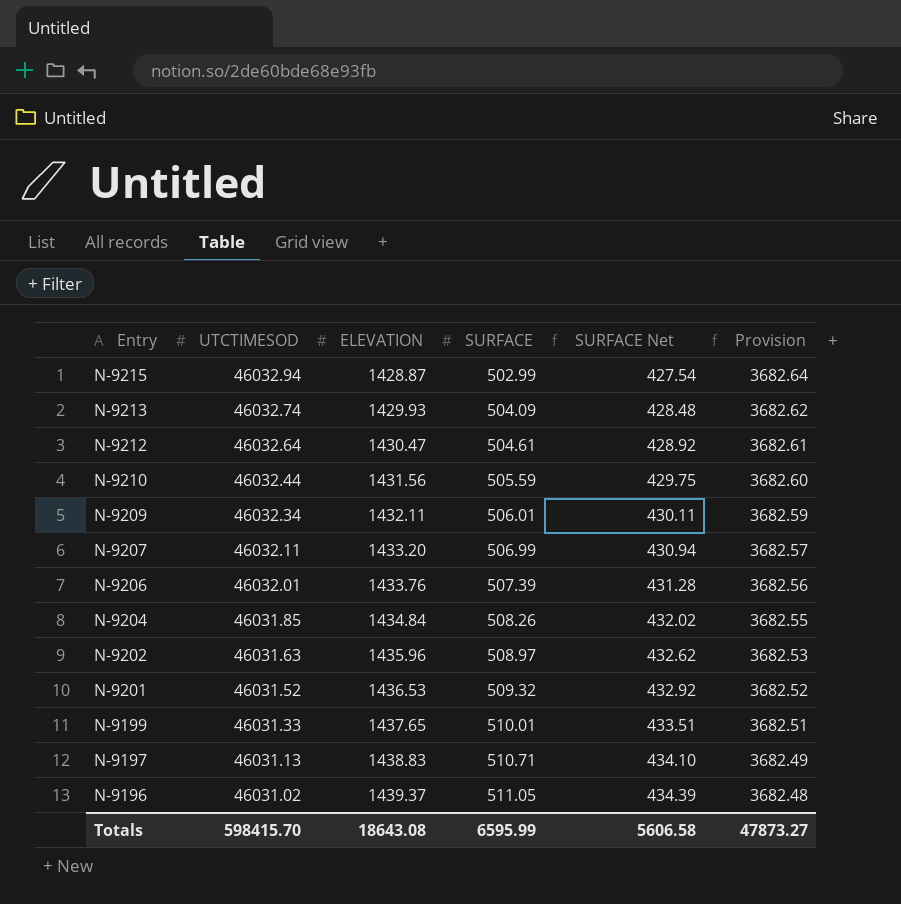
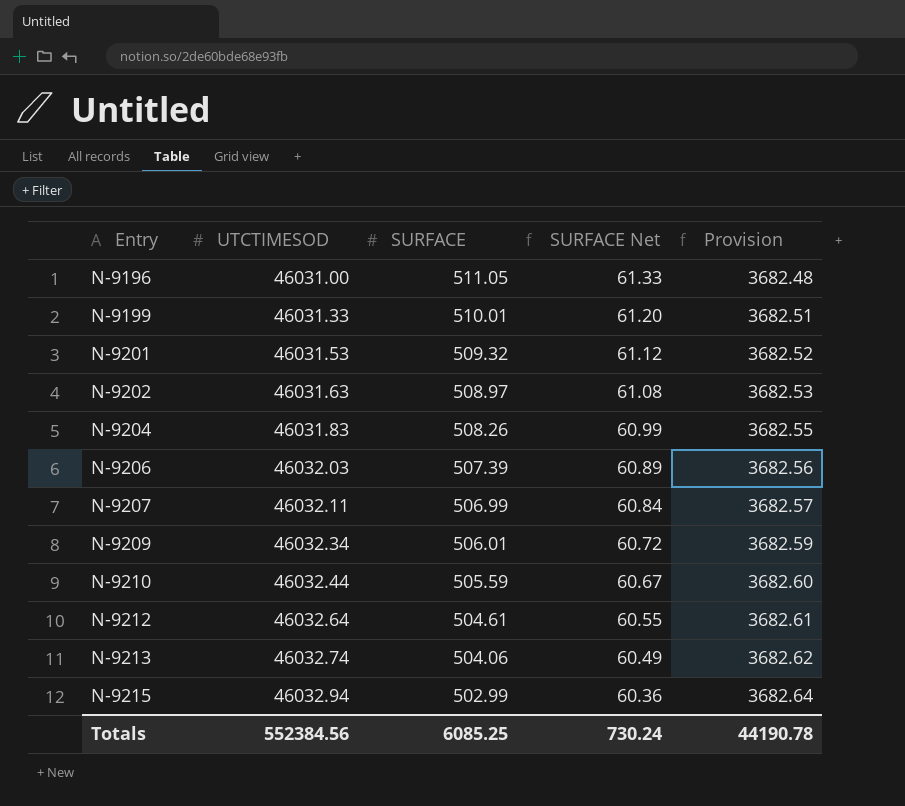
row order: Entry descending -> Entry ascending
column ELEVATION | position: 3 -> none
column SURFACE Net | formula: [SURFACE] * 0.85 -> [SURFACE] * 0.12
row N-9197: 46031.13 | 1438.83 | 510.71 | 434.10 | 3682.49 -> none
N-9196 | UTCTIMESOD: 46031.02 -> 46031.00
N-9201 | UTCTIMESOD: 46031.52 -> 46031.53
N-9204 | UTCTIMESOD: 46031.85 -> 46031.83
N-9206 | UTCTIMESOD: 46032.01 -> 46032.03
N-9213 | SURFACE: 504.09 -> 504.06
Totals | UTCTIMESOD: 598415.70 -> 552384.56
Totals | SURFACE: 6595.99 -> 6085.25
Totals | SURFACE Net: 5606.58 -> 730.24
Totals | Provision: 47873.27 -> 44190.78

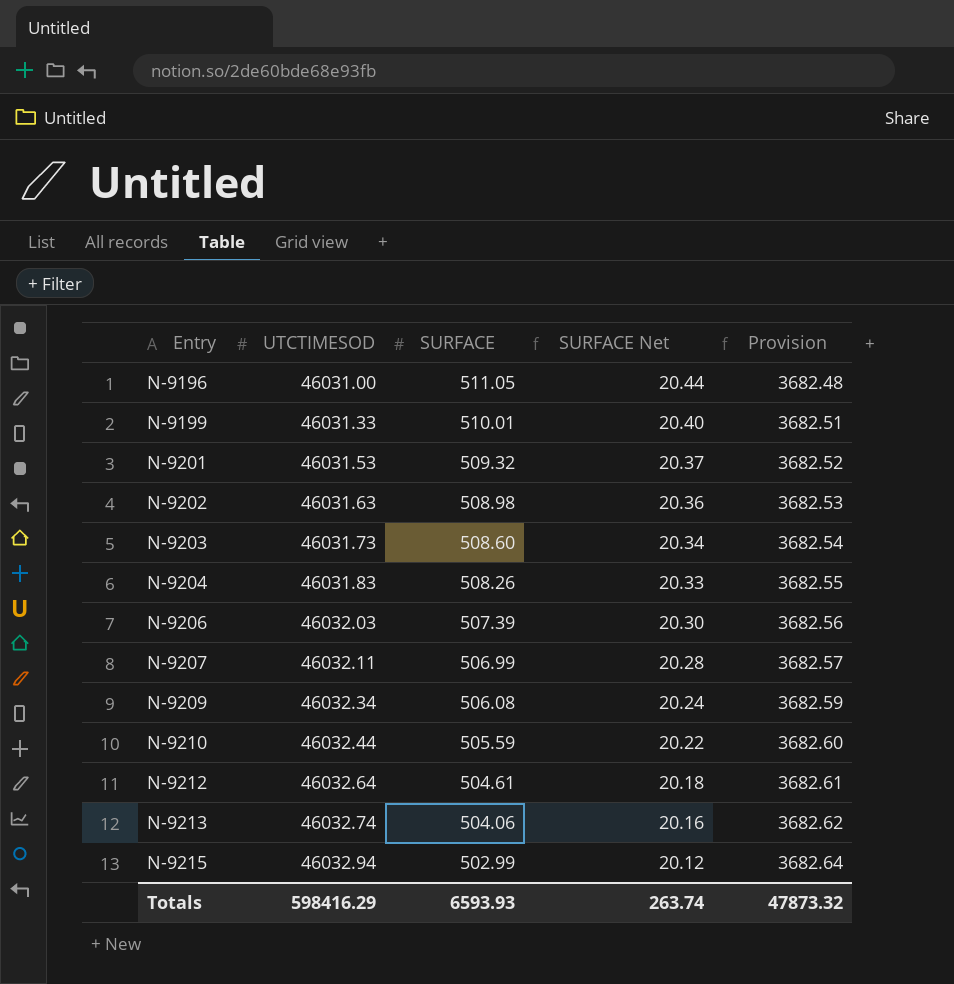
column SURFACE Net | formula: [SURFACE] * 0.12 -> [SURFACE] * 0.04
N-9202 | SURFACE: 508.97 -> 508.98
row N-9203: none -> 46031.73 | 508.60 | 20.34 | 3682.54
N-9209 | SURFACE: 506.01 -> 506.08
Totals | UTCTIMESOD: 552384.56 -> 598416.29
Totals | SURFACE: 6085.25 -> 6593.93
Totals | SURFACE Net: 730.24 -> 263.74
Totals | Provision: 44190.78 -> 47873.32

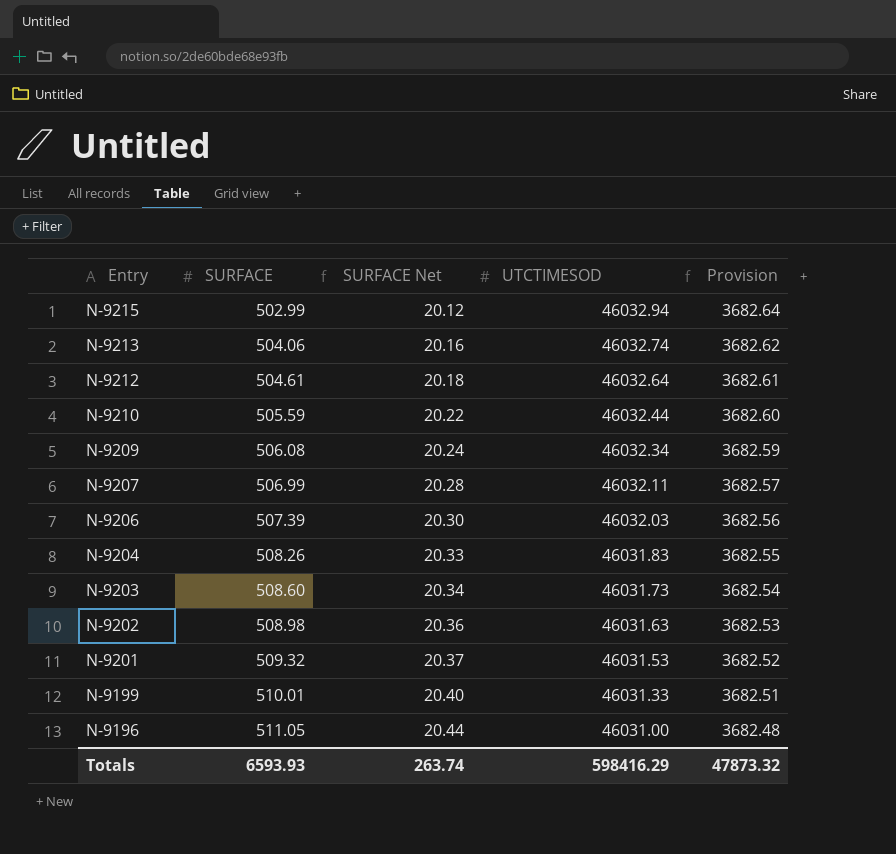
row order: Entry ascending -> Entry descending
column UTCTIMESOD | position: 2 -> 4

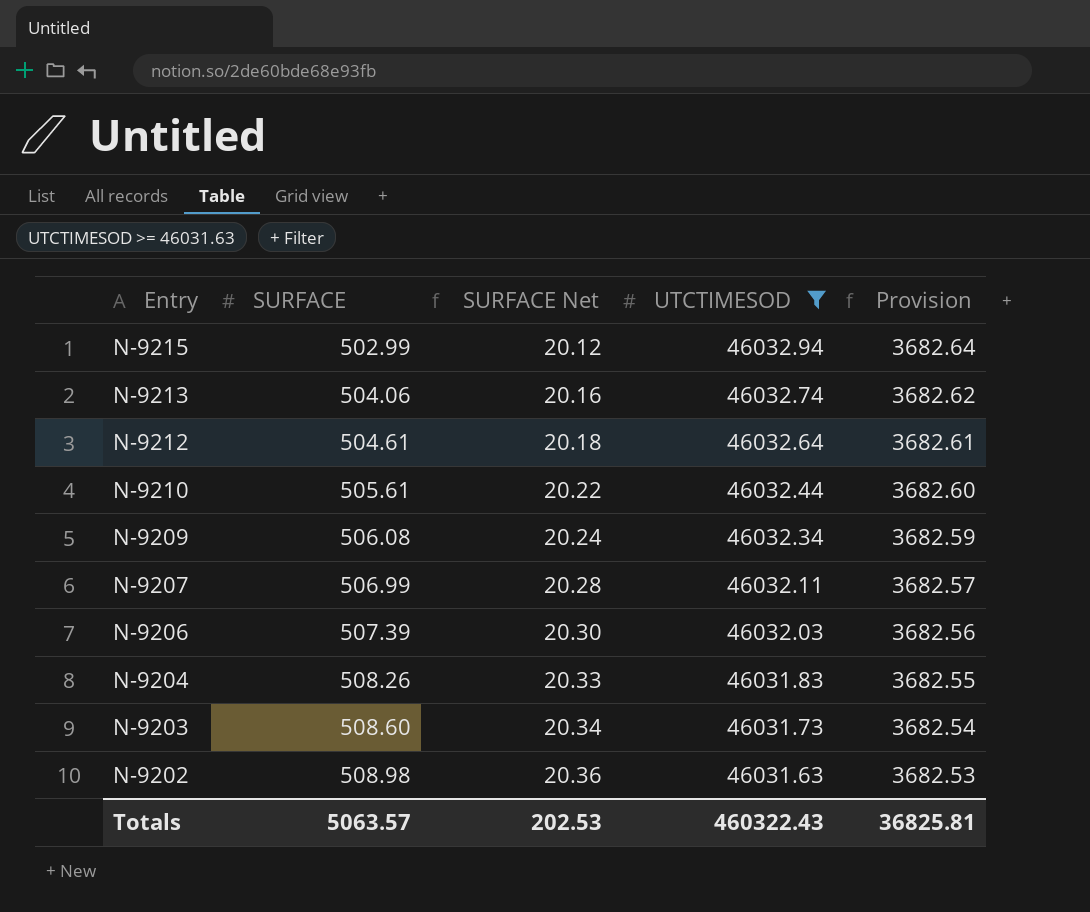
filter: none -> UTCTIMESOD >= 46031.63
N-9210 | SURFACE: 505.59 -> 505.61
Totals | SURFACE: 6593.93 -> 5063.57
Totals | SURFACE Net: 263.74 -> 202.53
Totals | UTCTIMESOD: 598416.29 -> 460322.43
Totals | Provision: 47873.32 -> 36825.81

